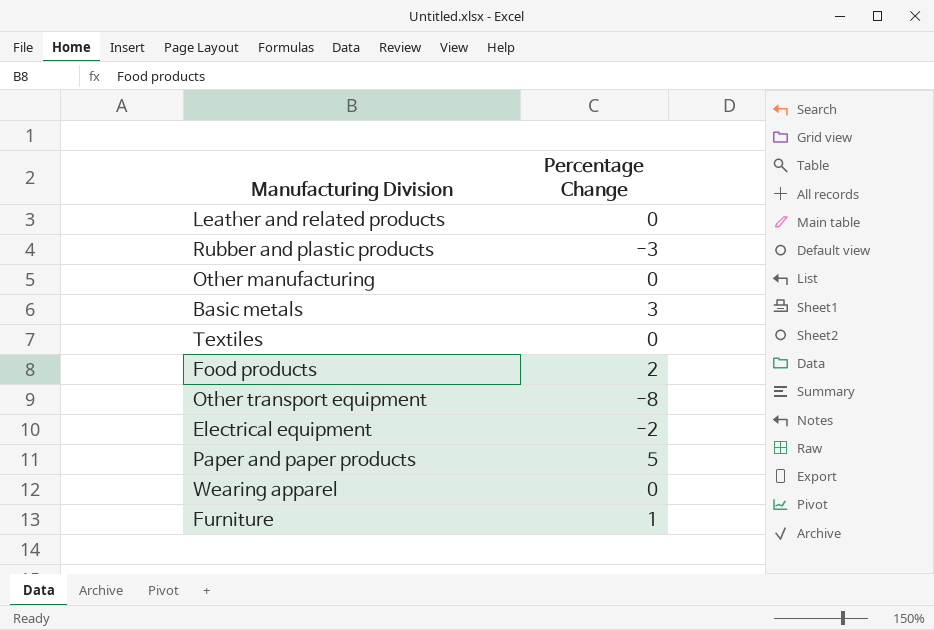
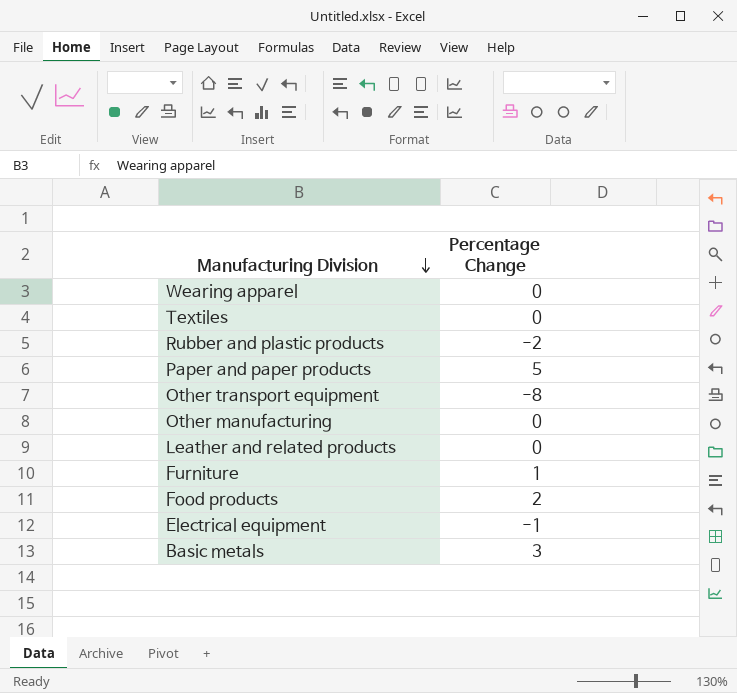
row order: none -> Manufacturing Division descending
Rubber and plastic products | Percentage Change: -3 -> -2
Electrical equipment | Percentage Change: -2 -> -1

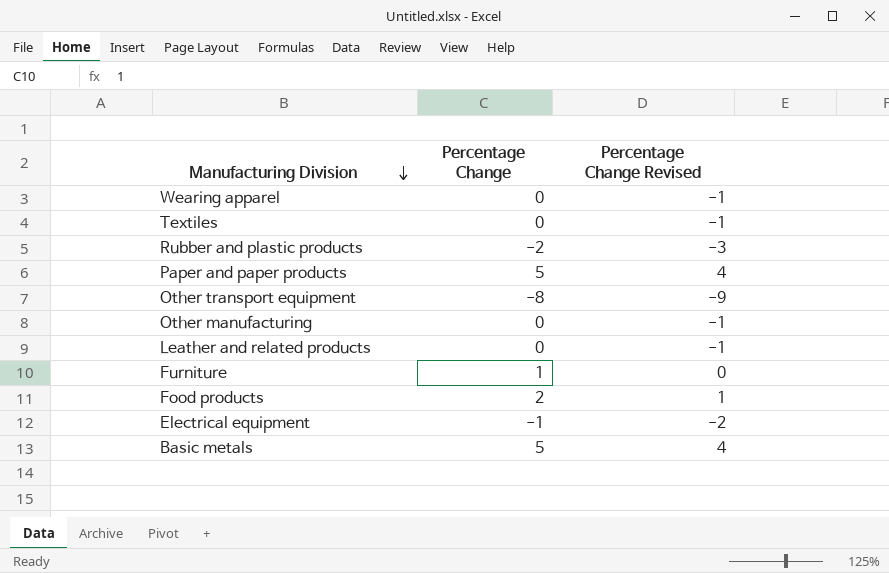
column Percentage Change Revised | formula: none -> [Percentage Change] - 1
Basic metals | Percentage Change: 3 -> 5

